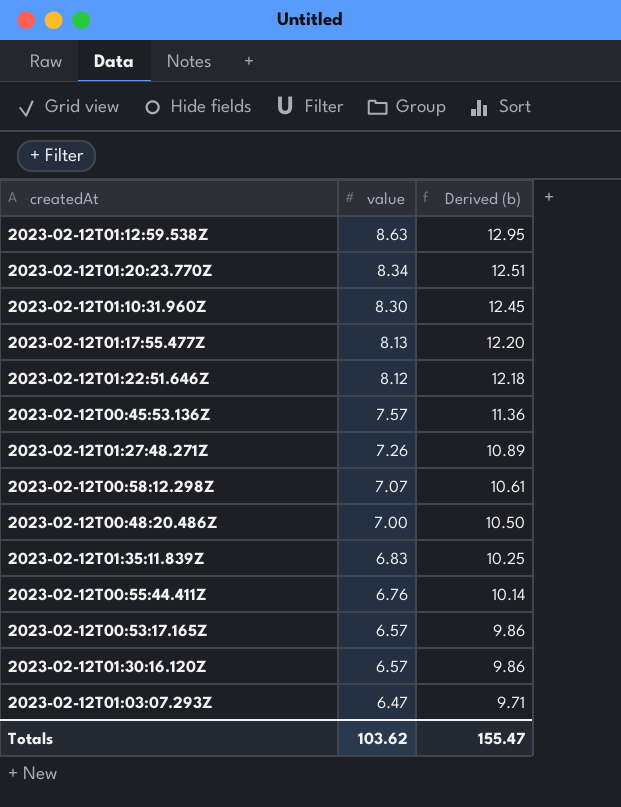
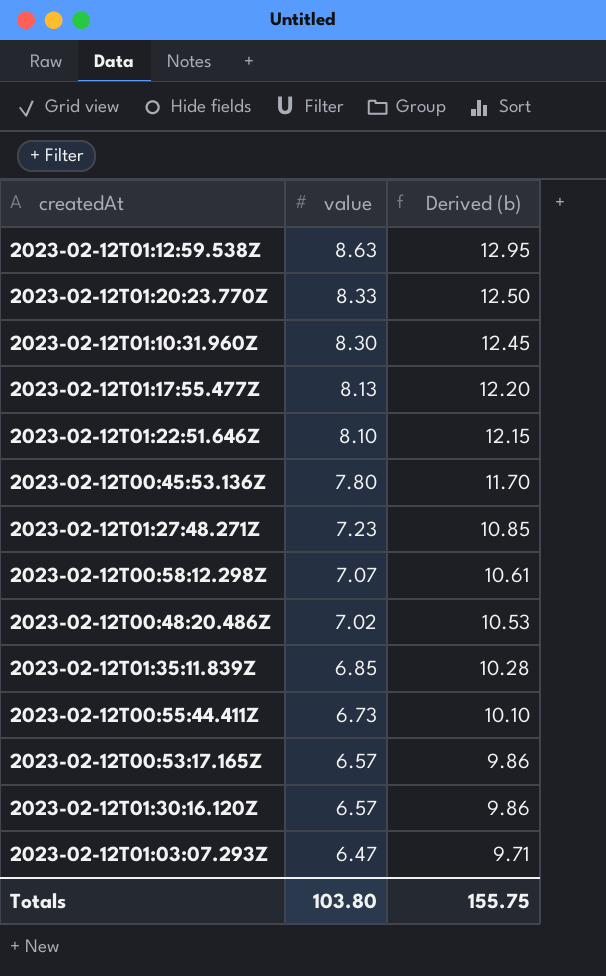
2023-02-12T01:20:23.770Z | value: 8.34 -> 8.33
2023-02-12T01:20:23.770Z | Derived (b): 12.51 -> 12.50
2023-02-12T01:22:51.646Z | value: 8.12 -> 8.10
2023-02-12T01:22:51.646Z | Derived (b): 12.18 -> 12.15
2023-02-12T00:45:53.136Z | value: 7.57 -> 7.80
2023-02-12T00:45:53.136Z | Derived (b): 11.36 -> 11.70
2023-02-12T01:27:48.271Z | value: 7.26 -> 7.23
2023-02-12T01:27:48.271Z | Derived (b): 10.89 -> 10.85
2023-02-12T00:48:20.486Z | value: 7.00 -> 7.02
2023-02-12T00:48:20.486Z | Derived (b): 10.50 -> 10.53
2023-02-12T01:35:11.839Z | value: 6.83 -> 6.85
2023-02-12T01:35:11.839Z | Derived (b): 10.25 -> 10.28
2023-02-12T00:55:44.411Z | value: 6.76 -> 6.73
2023-02-12T00:55:44.411Z | Derived (b): 10.14 -> 10.10
Totals | value: 103.62 -> 103.80
Totals | Derived (b): 155.47 -> 155.75

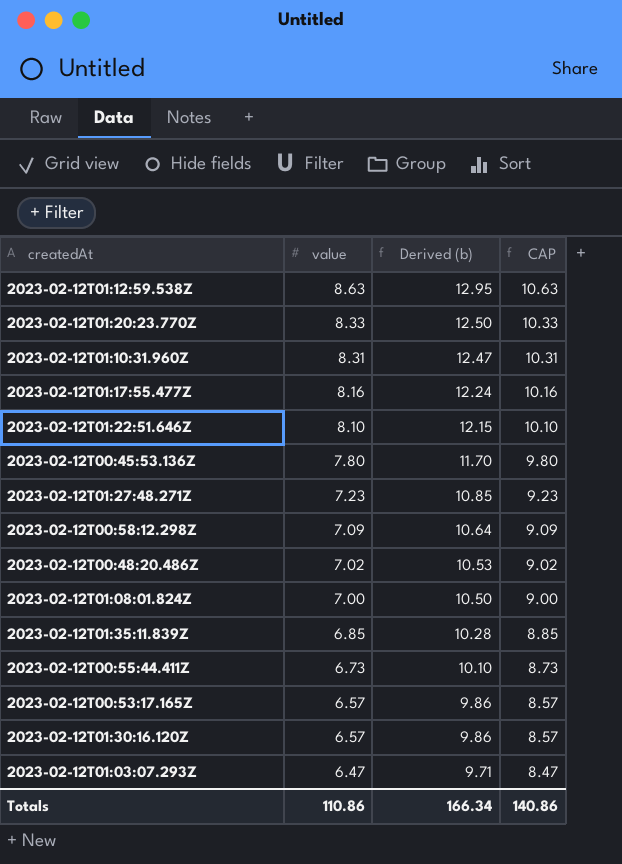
column CAP | formula: none -> [value] + 2
2023-02-12T01:10:31.960Z | value: 8.30 -> 8.31
2023-02-12T01:10:31.960Z | Derived (b): 12.45 -> 12.47
2023-02-12T01:17:55.477Z | value: 8.13 -> 8.16
2023-02-12T01:17:55.477Z | Derived (b): 12.20 -> 12.24
2023-02-12T00:58:12.298Z | value: 7.07 -> 7.09
2023-02-12T00:58:12.298Z | Derived (b): 10.61 -> 10.64
row 2023-02-12T01:08:01.824Z: none -> 7.00 | 10.50 | 9.00
Totals | value: 103.80 -> 110.86
Totals | Derived (b): 155.75 -> 166.34

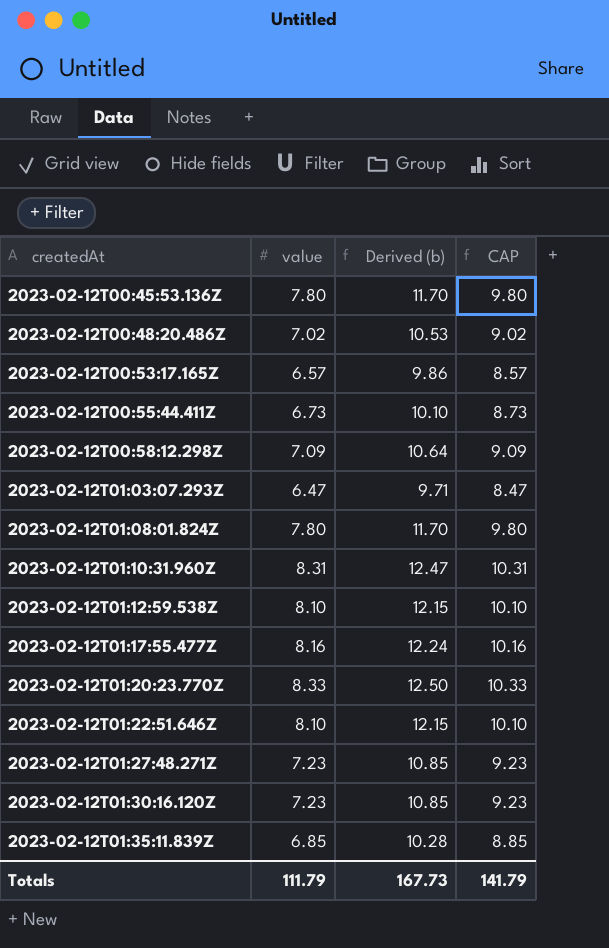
row order: value descending -> createdAt ascending
2023-02-12T01:08:01.824Z | value: 7.00 -> 7.80
2023-02-12T01:08:01.824Z | Derived (b): 10.50 -> 11.70
2023-02-12T01:08:01.824Z | CAP: 9.00 -> 9.80
2023-02-12T01:12:59.538Z | value: 8.63 -> 8.10
2023-02-12T01:12:59.538Z | Derived (b): 12.95 -> 12.15
2023-02-12T01:12:59.538Z | CAP: 10.63 -> 10.10
2023-02-12T01:30:16.120Z | value: 6.57 -> 7.23
2023-02-12T01:30:16.120Z | Derived (b): 9.86 -> 10.85
2023-02-12T01:30:16.120Z | CAP: 8.57 -> 9.23
Totals | value: 110.86 -> 111.79
Totals | Derived (b): 166.34 -> 167.73
Totals | CAP: 140.86 -> 141.79

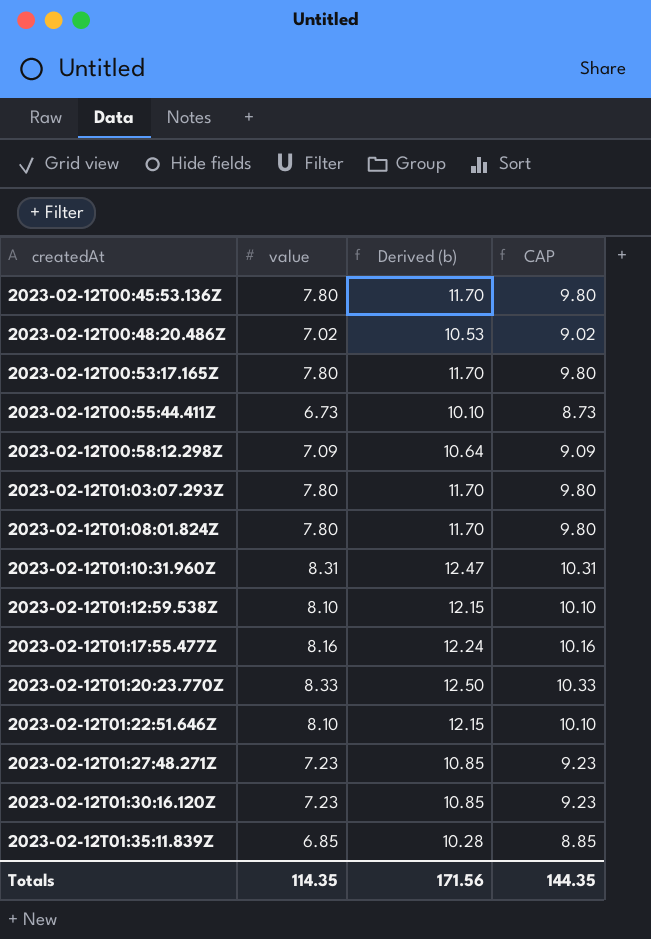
2023-02-12T00:53:17.165Z | value: 6.57 -> 7.80
2023-02-12T00:53:17.165Z | Derived (b): 9.86 -> 11.70
2023-02-12T00:53:17.165Z | CAP: 8.57 -> 9.80
2023-02-12T01:03:07.293Z | value: 6.47 -> 7.80
2023-02-12T01:03:07.293Z | Derived (b): 9.71 -> 11.70
2023-02-12T01:03:07.293Z | CAP: 8.47 -> 9.80
Totals | value: 111.79 -> 114.35
Totals | Derived (b): 167.73 -> 171.56
Totals | CAP: 141.79 -> 144.35

